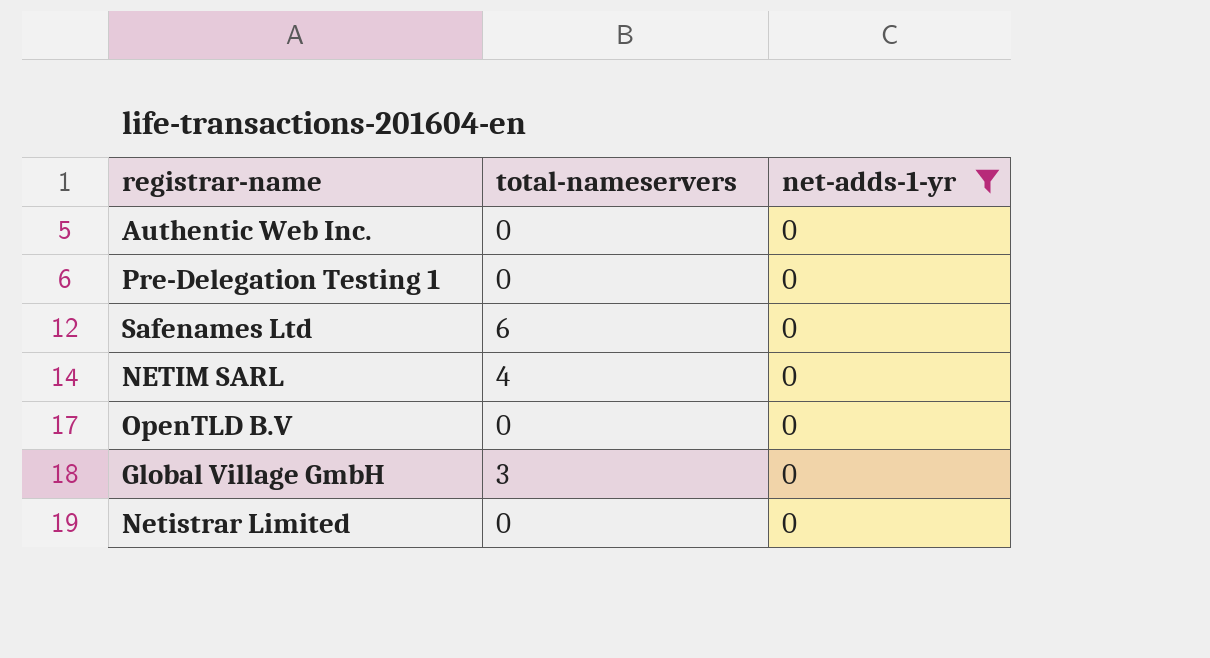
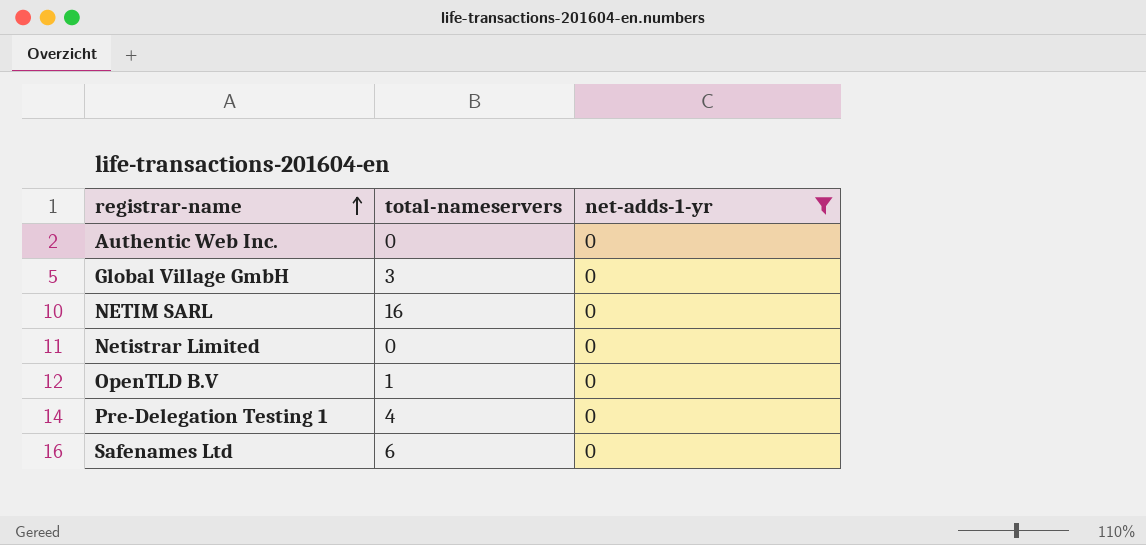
row order: none -> registrar-name ascending
NETIM SARL | total-nameservers: 4 -> 16
OpenTLD B.V | total-nameservers: 0 -> 1
Pre-Delegation Testing 1 | total-nameservers: 0 -> 4

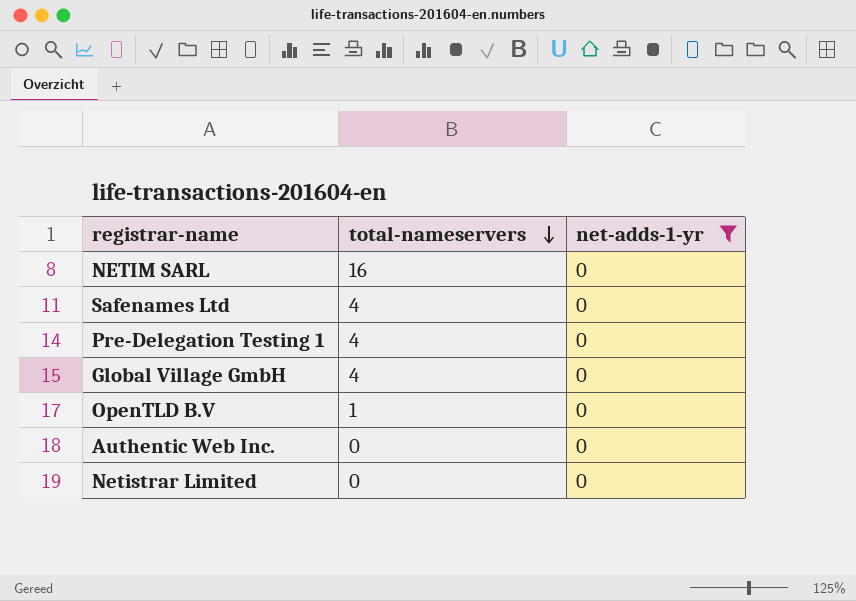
row order: registrar-name ascending -> total-nameservers descending
Safenames Ltd | total-nameservers: 6 -> 4
Global Village GmbH | total-nameservers: 3 -> 4

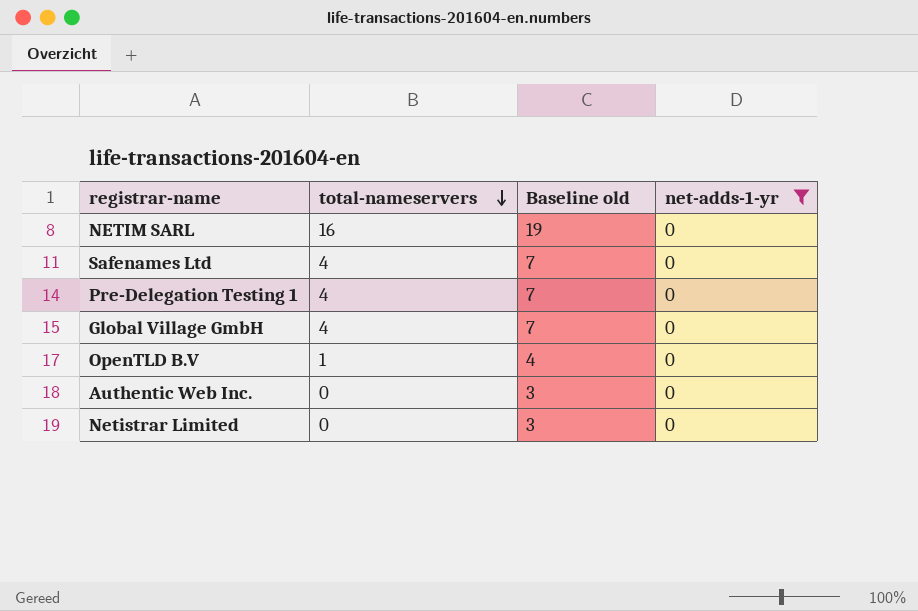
column Baseline old | formula: none -> [total-nameservers] + 3

